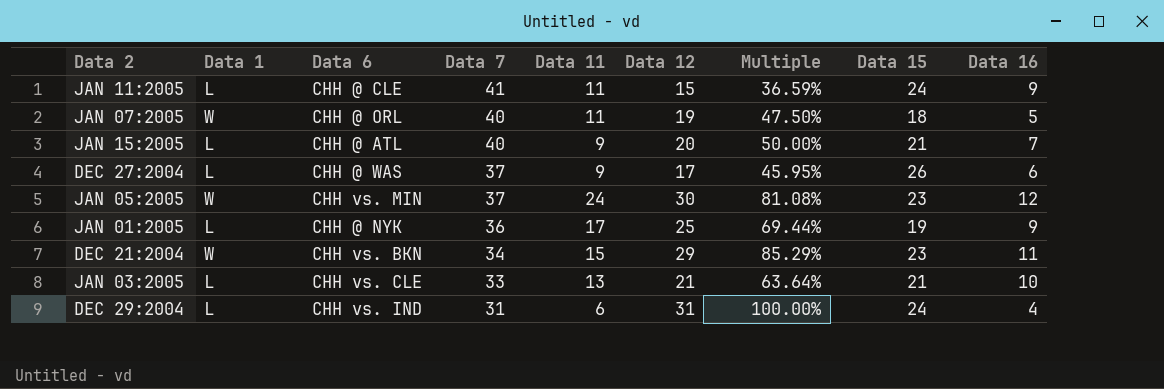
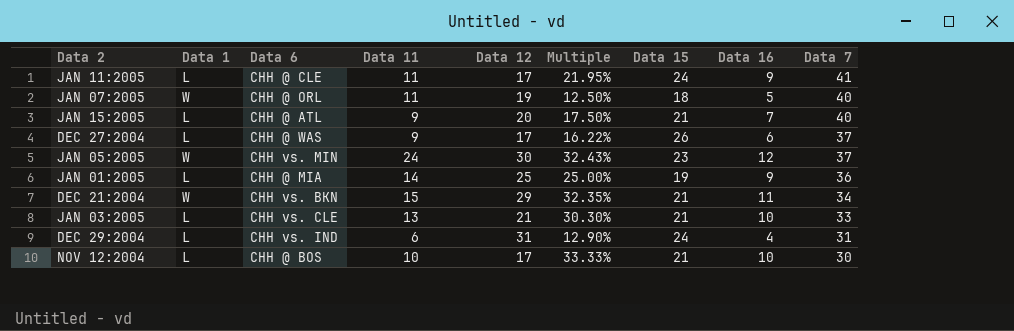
column Multiple | formula: [Data 12] / [Data 7] -> [Data 16] / [Data 7]
column Data 7 | position: 4 -> 9
JAN 11:2005 | Data 12: 15 -> 17
JAN 01:2005 | Data 6: CHH @ NYK -> CHH @ MIA
JAN 01:2005 | Data 11: 17 -> 14
DEC 21:2004 | Data 15: 23 -> 21
row NOV 12:2004: none -> L | CHH @ BOS | 10 | 17 | 33.33% | 21 | 10 | 30

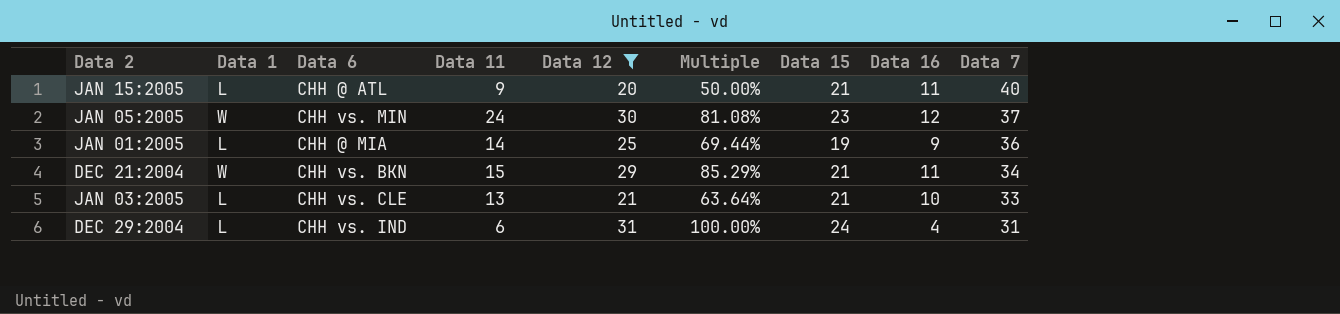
filter: none -> Data 12 >= 20
column Multiple | formula: [Data 16] / [Data 7] -> [Data 12] / [Data 7]
JAN 15:2005 | Data 16: 7 -> 11

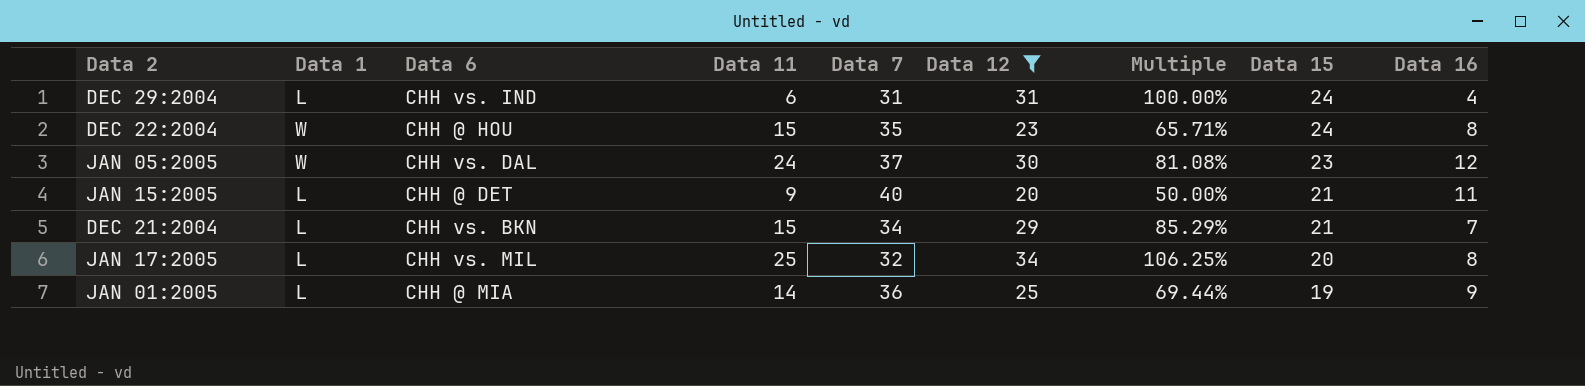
row order: Data 7 descending -> Data 15 descending
column Data 7 | position: 9 -> 5
row JAN 03:2005: L | CHH vs. CLE | 13 | 21 | 63.64% | 21 | 10 | 33 -> none
row DEC 22:2004: none -> W | CHH @ HOU | 15 | 35 | 23 | 65.71% | 24 | 8
JAN 05:2005 | Data 6: CHH vs. MIN -> CHH vs. DAL
JAN 15:2005 | Data 6: CHH @ ATL -> CHH @ DET
DEC 21:2004 | Data 1: W -> L
DEC 21:2004 | Data 16: 11 -> 7
row JAN 17:2005: none -> L | CHH vs. MIL | 25 | 32 | 34 | 106.25% | 20 | 8

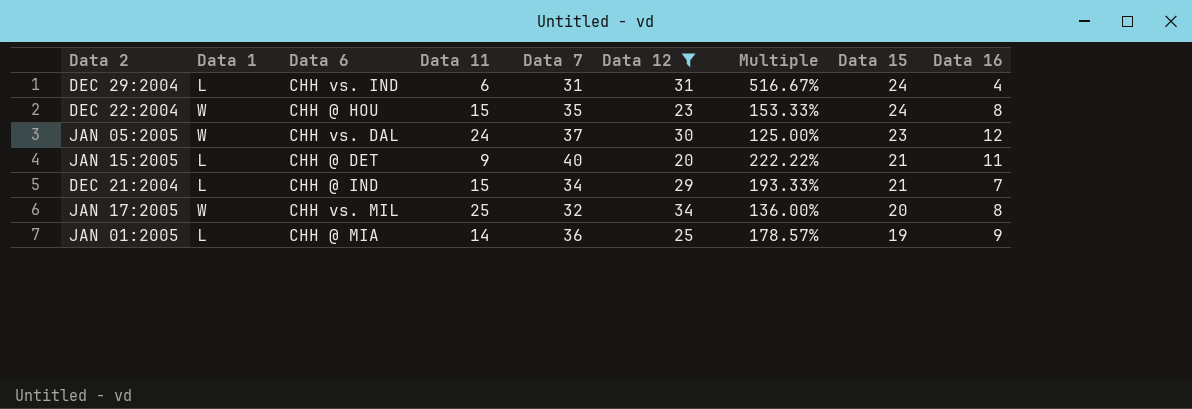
column Multiple | formula: [Data 12] / [Data 7] -> [Data 12] / [Data 11]
DEC 21:2004 | Data 6: CHH vs. BKN -> CHH @ IND
JAN 17:2005 | Data 1: L -> W

